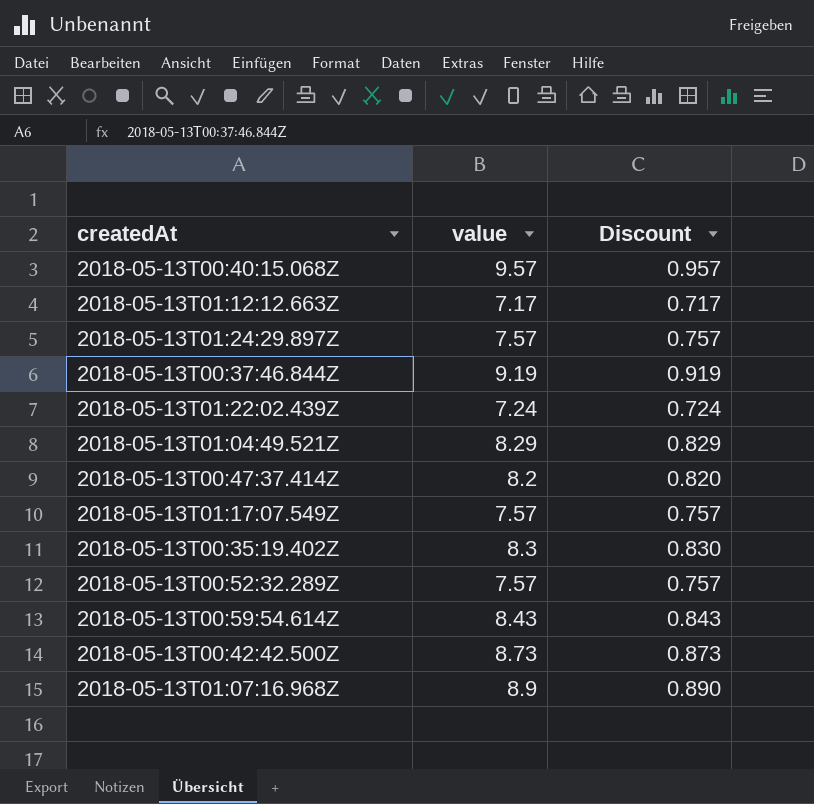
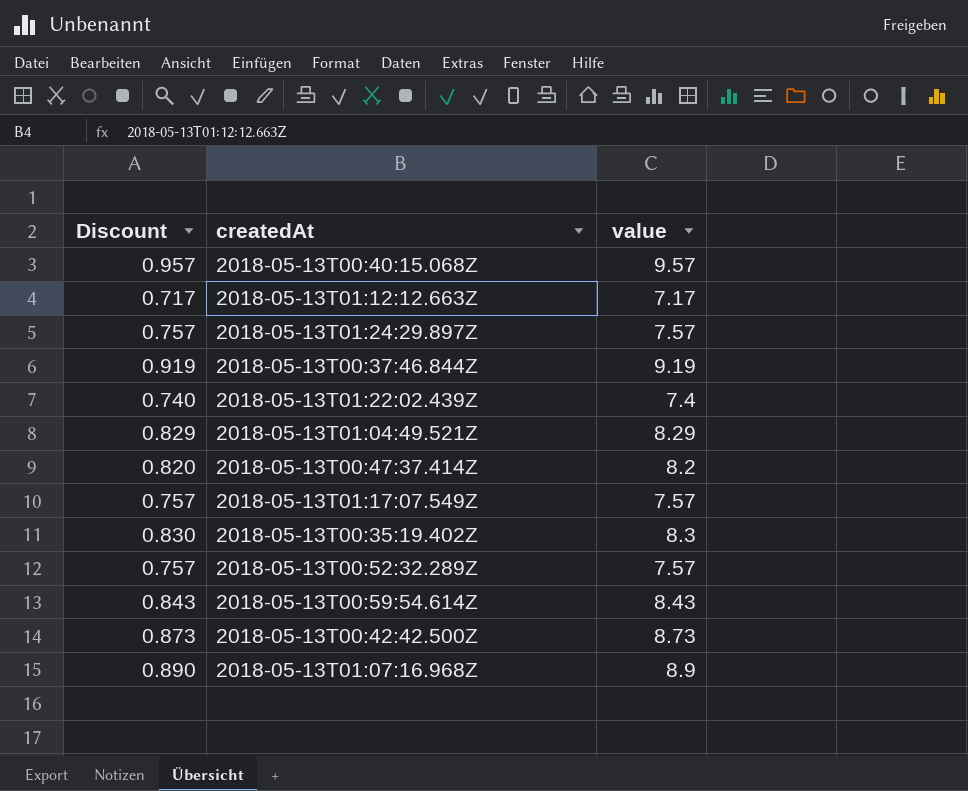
column Discount | position: 3 -> 1
2018-05-13T01:22:02.439Z | Discount: 0.724 -> 0.740
2018-05-13T01:22:02.439Z | value: 7.24 -> 7.4

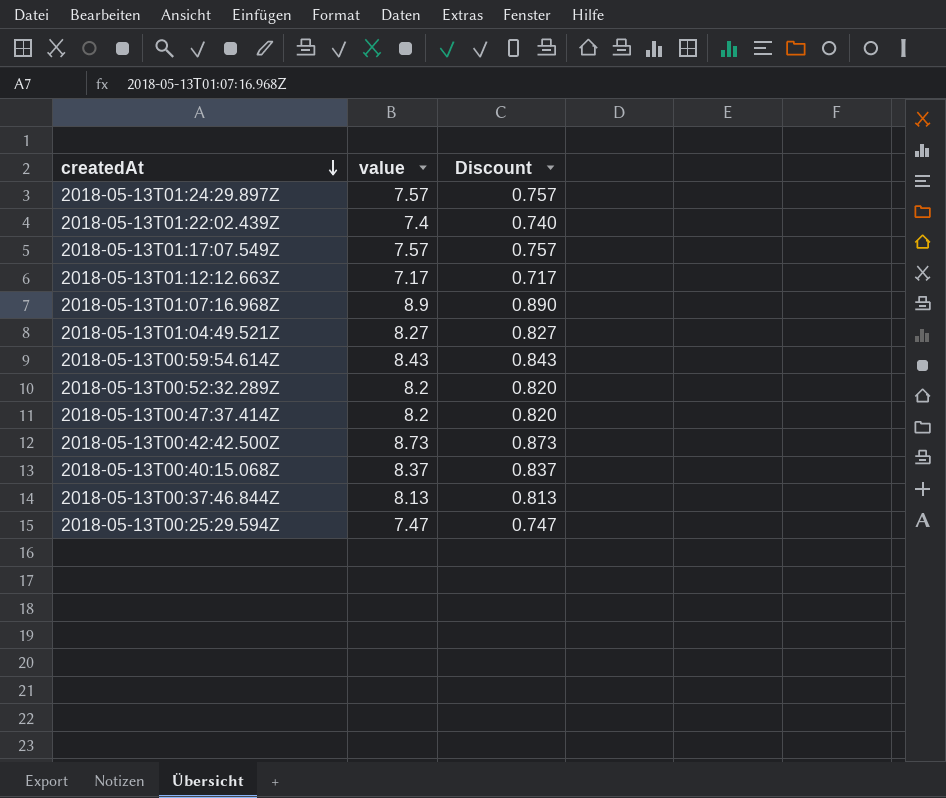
row order: none -> createdAt descending
column Discount | position: 1 -> 3
row 2018-05-13T00:35:19.402Z: 0.830 | 8.3 -> none
2018-05-13T01:04:49.521Z | value: 8.29 -> 8.27
2018-05-13T01:04:49.521Z | Discount: 0.829 -> 0.827
2018-05-13T00:52:32.289Z | value: 7.57 -> 8.2
2018-05-13T00:52:32.289Z | Discount: 0.757 -> 0.820
2018-05-13T00:40:15.068Z | value: 9.57 -> 8.37
2018-05-13T00:40:15.068Z | Discount: 0.957 -> 0.837
2018-05-13T00:37:46.844Z | value: 9.19 -> 8.13
2018-05-13T00:37:46.844Z | Discount: 0.919 -> 0.813
row 2018-05-13T00:25:29.594Z: none -> 7.47 | 0.747

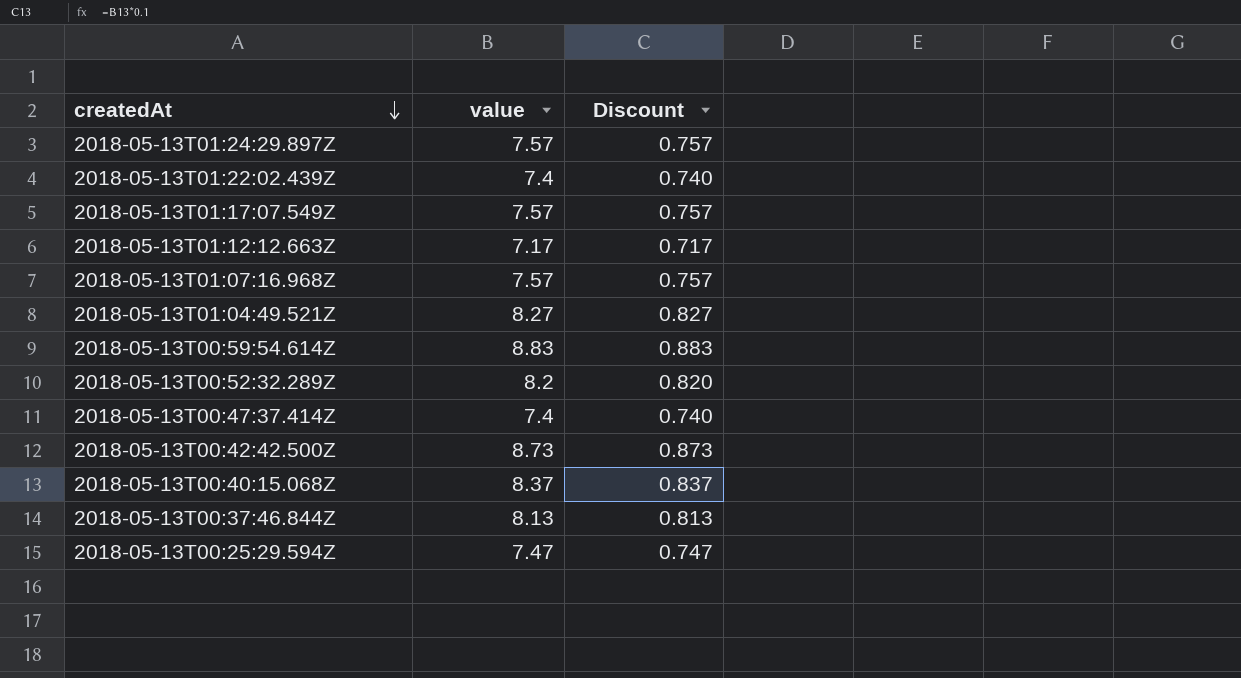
2018-05-13T01:07:16.968Z | value: 8.9 -> 7.57
2018-05-13T01:07:16.968Z | Discount: 0.890 -> 0.757
2018-05-13T00:59:54.614Z | value: 8.43 -> 8.83
2018-05-13T00:59:54.614Z | Discount: 0.843 -> 0.883
2018-05-13T00:47:37.414Z | value: 8.2 -> 7.4
2018-05-13T00:47:37.414Z | Discount: 0.820 -> 0.740

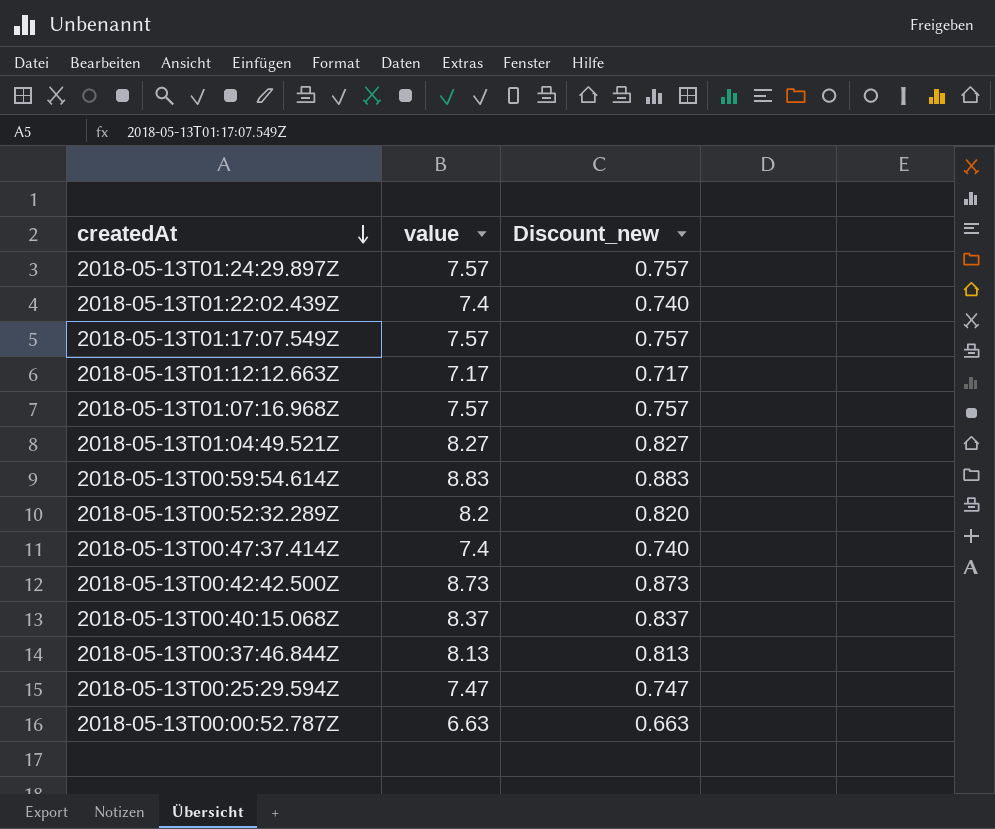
column name: Discount -> Discount_new
row 2018-05-13T00:00:52.787Z: none -> 6.63 | 0.663

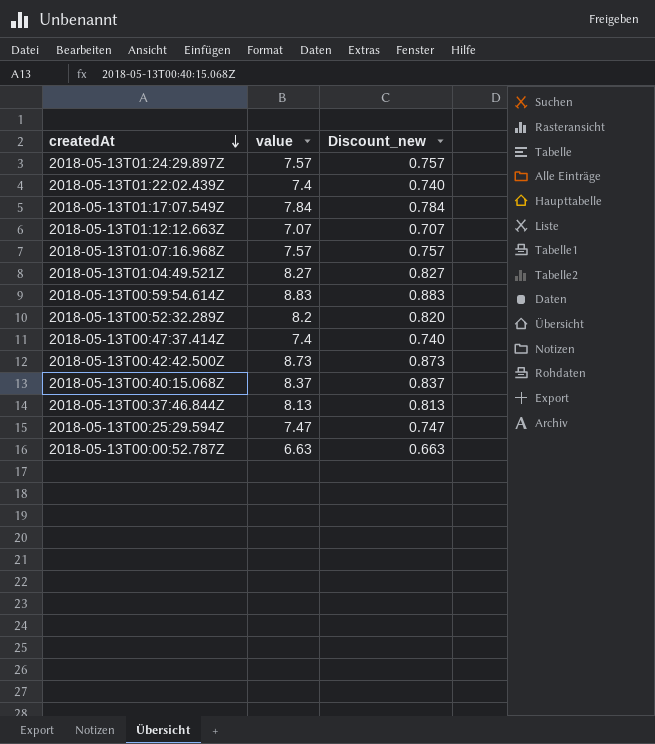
2018-05-13T01:17:07.549Z | value: 7.57 -> 7.84
2018-05-13T01:17:07.549Z | Discount_new: 0.757 -> 0.784
2018-05-13T01:12:12.663Z | value: 7.17 -> 7.07
2018-05-13T01:12:12.663Z | Discount_new: 0.717 -> 0.707

